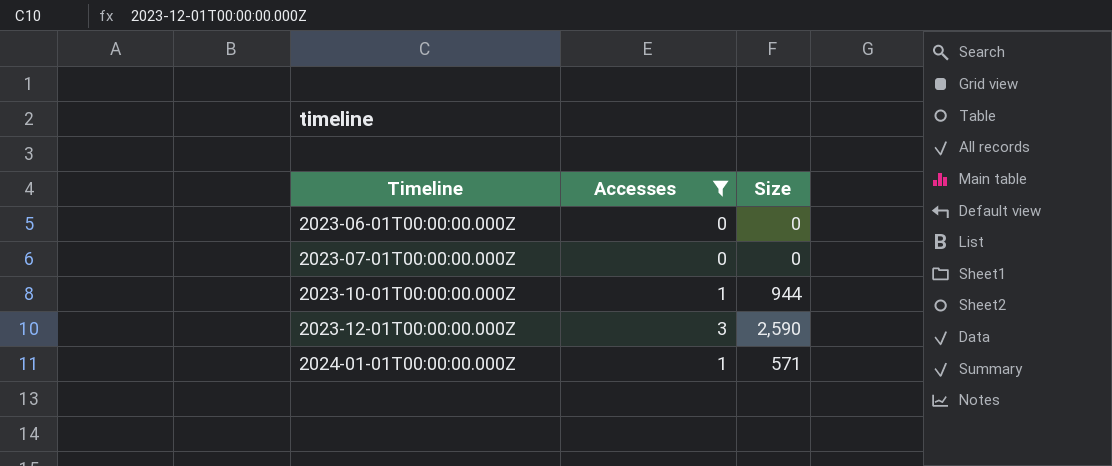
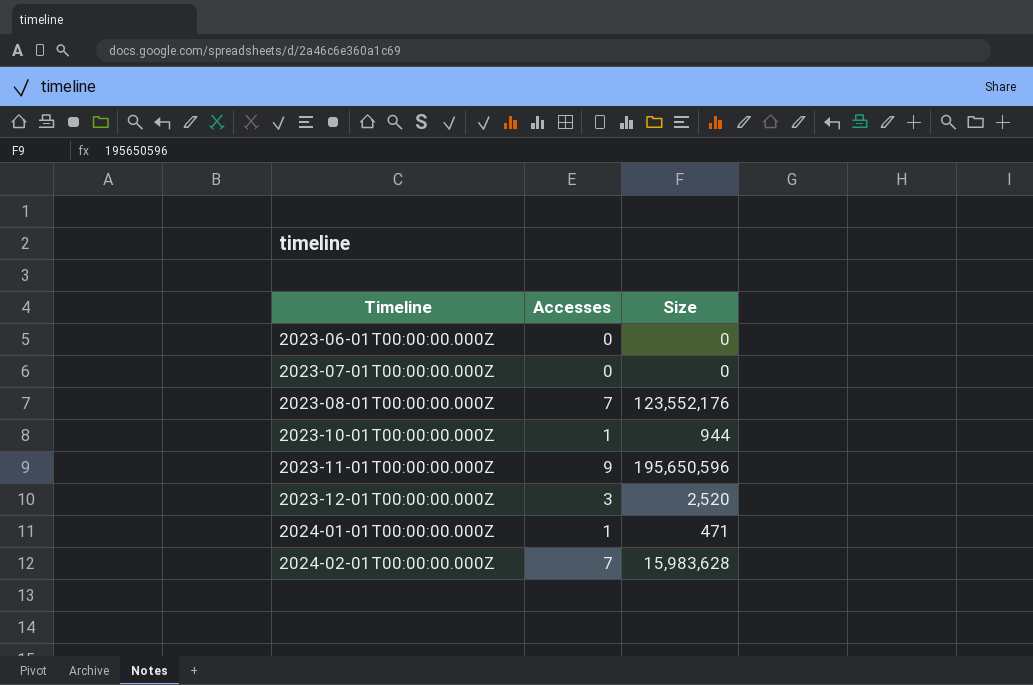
filter: Accesses <= 3 -> none
2023-12-01T00:00:00.000Z | Size: 2,590 -> 2,520
2024-01-01T00:00:00.000Z | Size: 571 -> 471

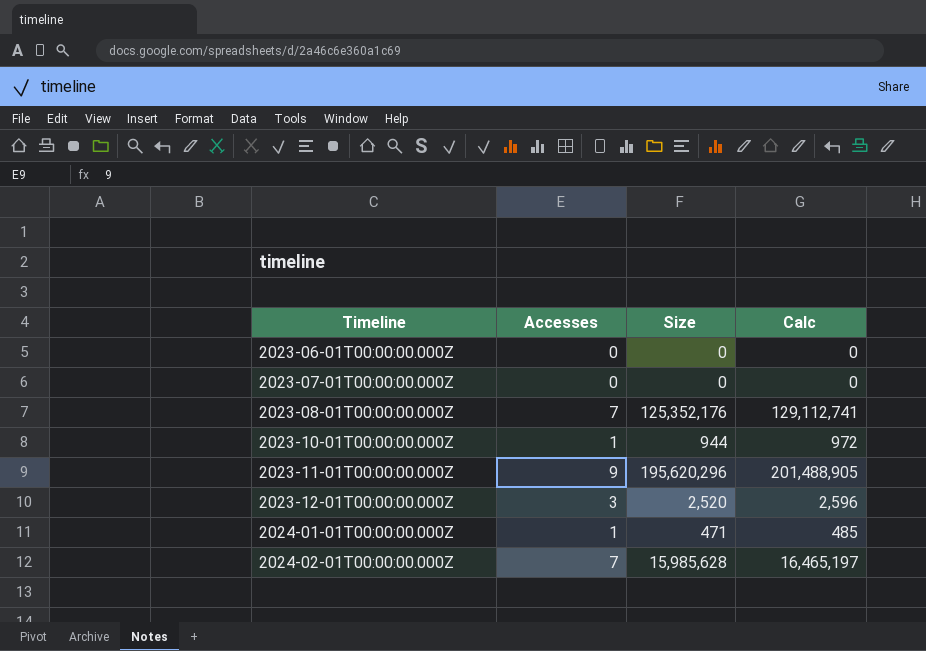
column Calc | formula: none -> [Size] * 1.03
2023-08-01T00:00:00.000Z | Size: 123,552,176 -> 125,352,176
2023-11-01T00:00:00.000Z | Size: 195,650,596 -> 195,620,296
2024-02-01T00:00:00.000Z | Size: 15,983,628 -> 15,985,628

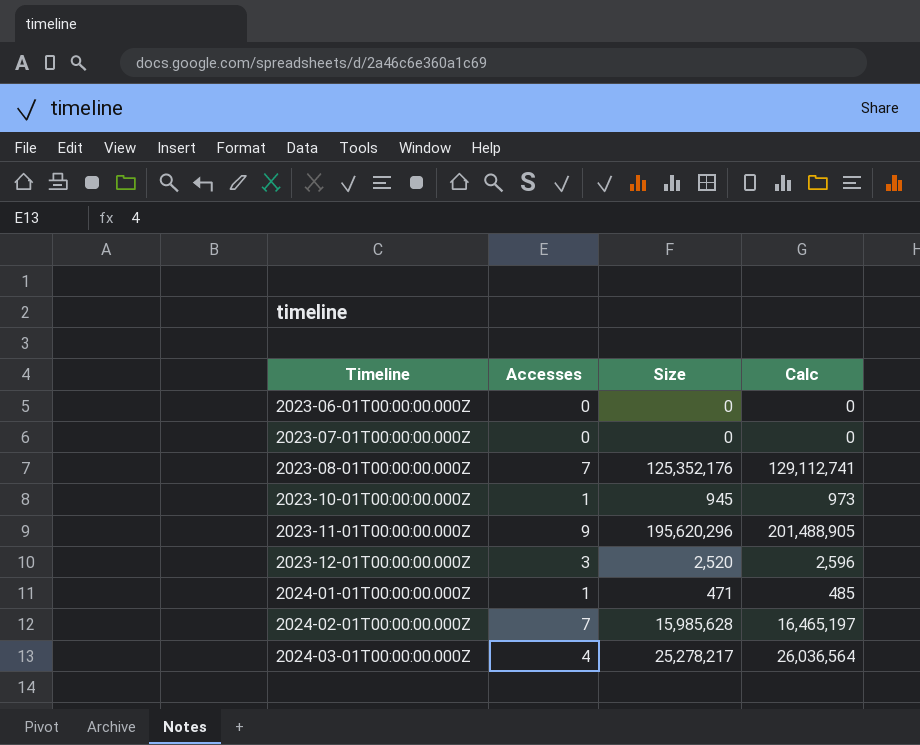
2023-10-01T00:00:00.000Z | Size: 944 -> 945
2023-10-01T00:00:00.000Z | Calc: 972 -> 973
row 2024-03-01T00:00:00.000Z: none -> 4 | 25,278,217 | 26,036,564

